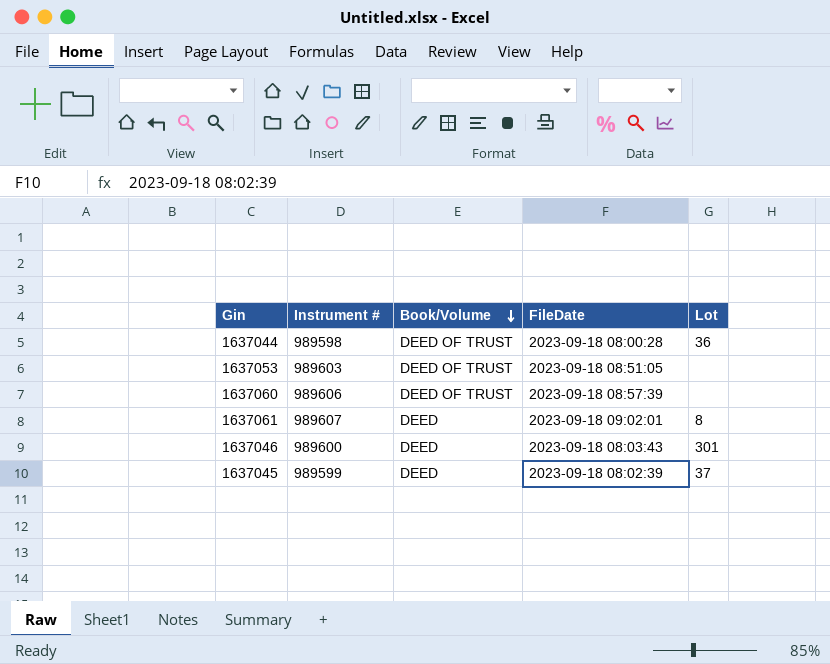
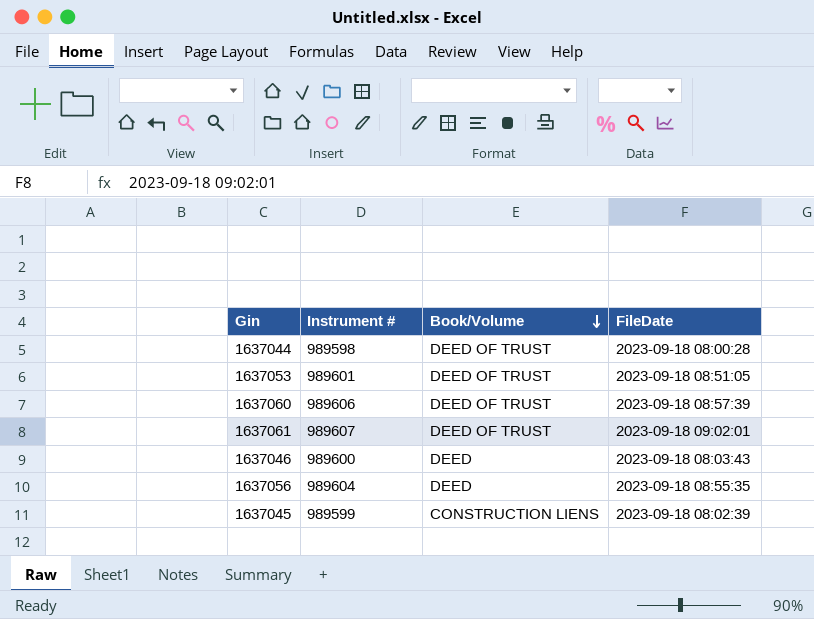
column Lot | position: 5 -> none
1637053 | Instrument #: 989603 -> 989601
1637061 | Book/Volume: DEED -> DEED OF TRUST
row 1637056: none -> 989604 | DEED | 2023-09-18 08:55:35
1637045 | Book/Volume: DEED -> CONSTRUCTION LIENS

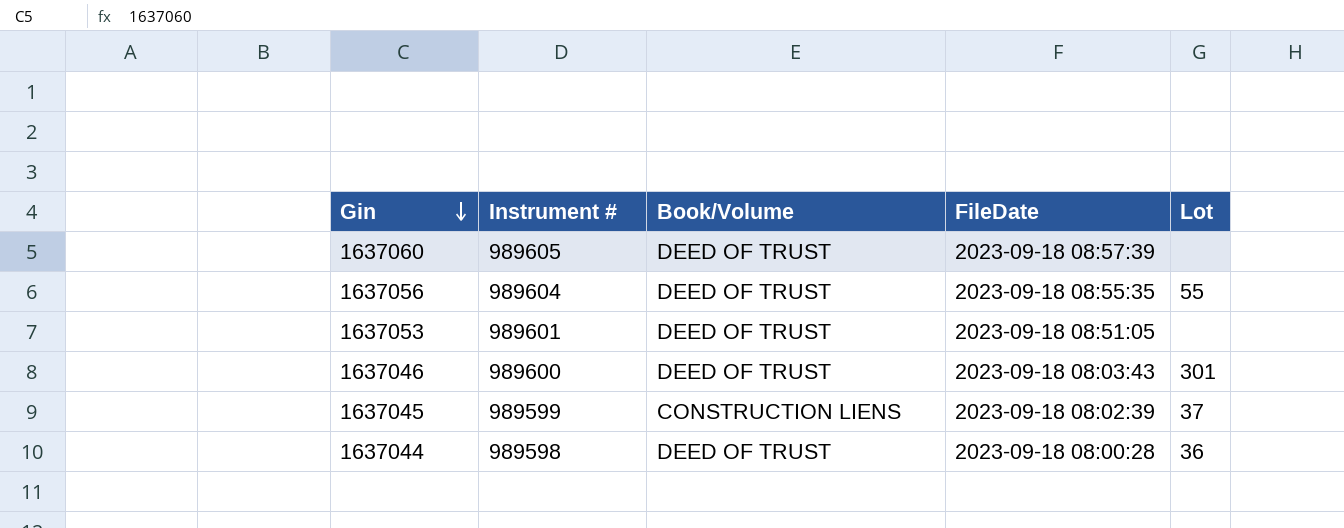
row order: Book/Volume descending -> Gin descending
column Lot | position: none -> 5
row 1637061: 989607 | DEED OF TRUST | 2023-09-18 09:02:01 -> none
1637060 | Instrument #: 989606 -> 989605
1637056 | Book/Volume: DEED -> DEED OF TRUST
1637046 | Book/Volume: DEED -> DEED OF TRUST

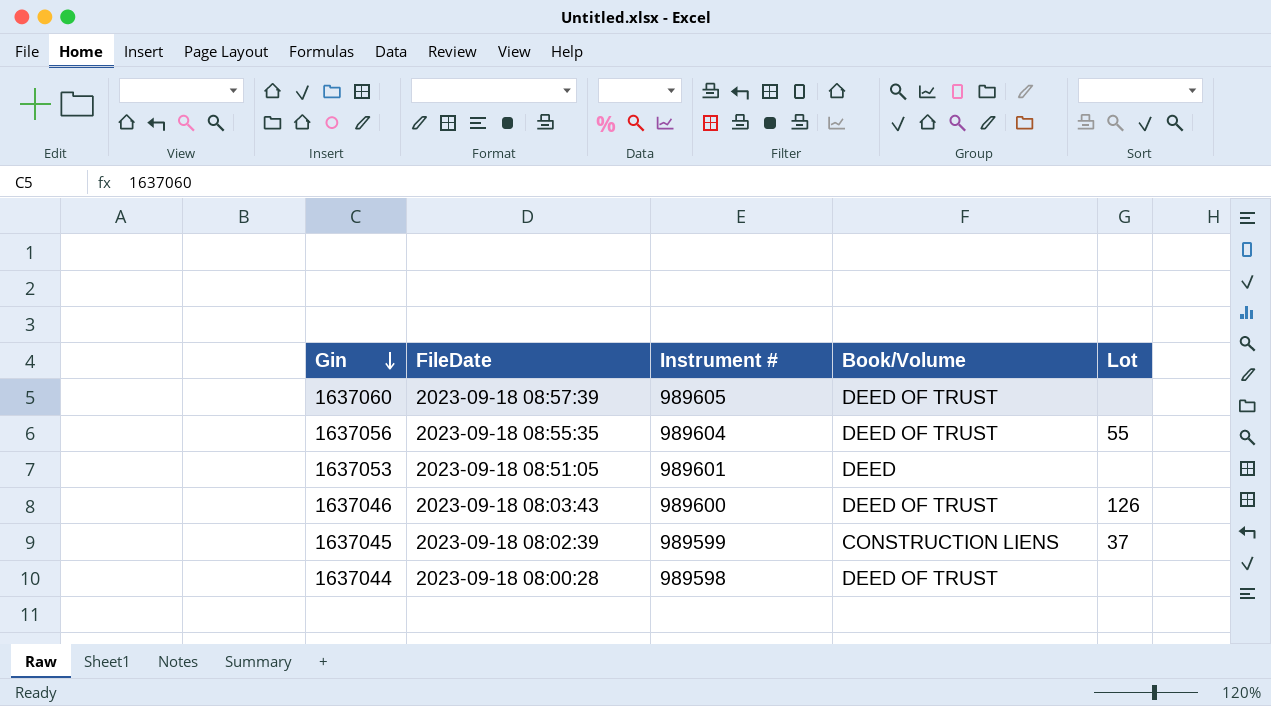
column FileDate | position: 4 -> 2
1637053 | Book/Volume: DEED OF TRUST -> DEED
1637046 | Lot: 301 -> 126
1637044 | Lot: 36 -> none

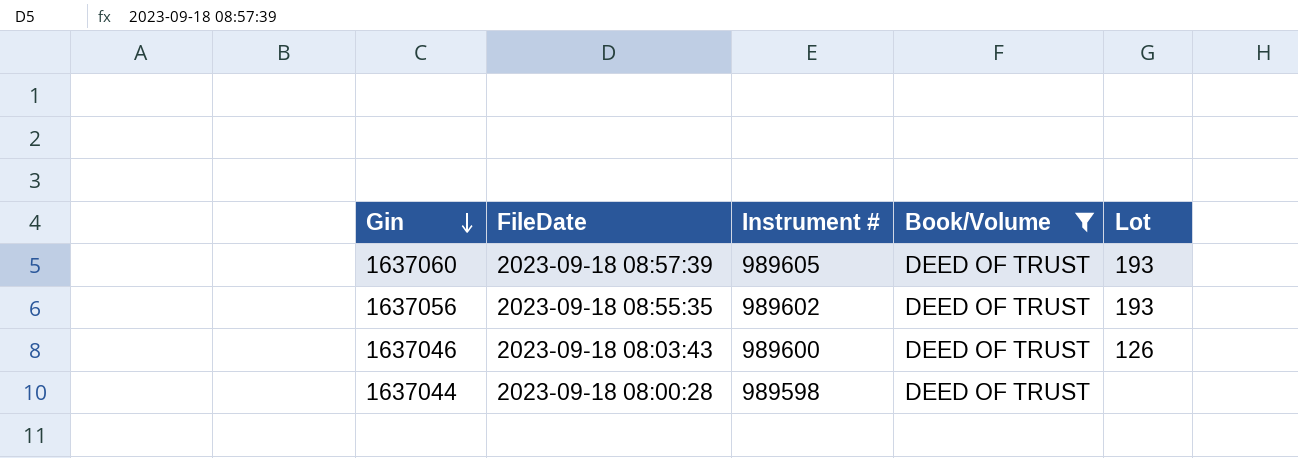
filter: none -> Book/Volume = DEED OF TRUST
1637060 | Lot: none -> 193
1637056 | Instrument #: 989604 -> 989602
1637056 | Lot: 55 -> 193

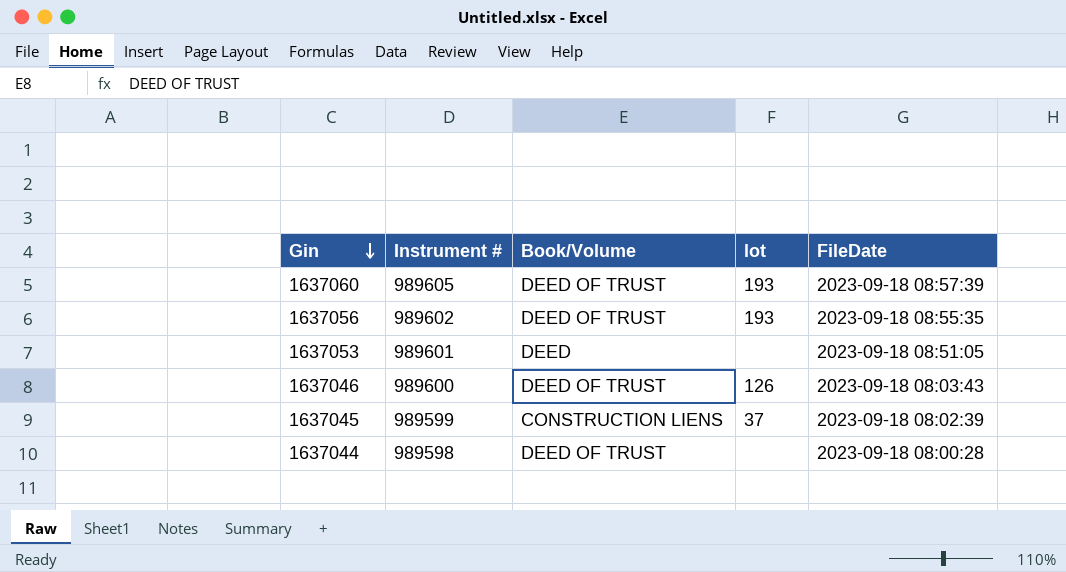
filter: Book/Volume = DEED OF TRUST -> none
column name: Lot -> lot
column FileDate | position: 2 -> 5

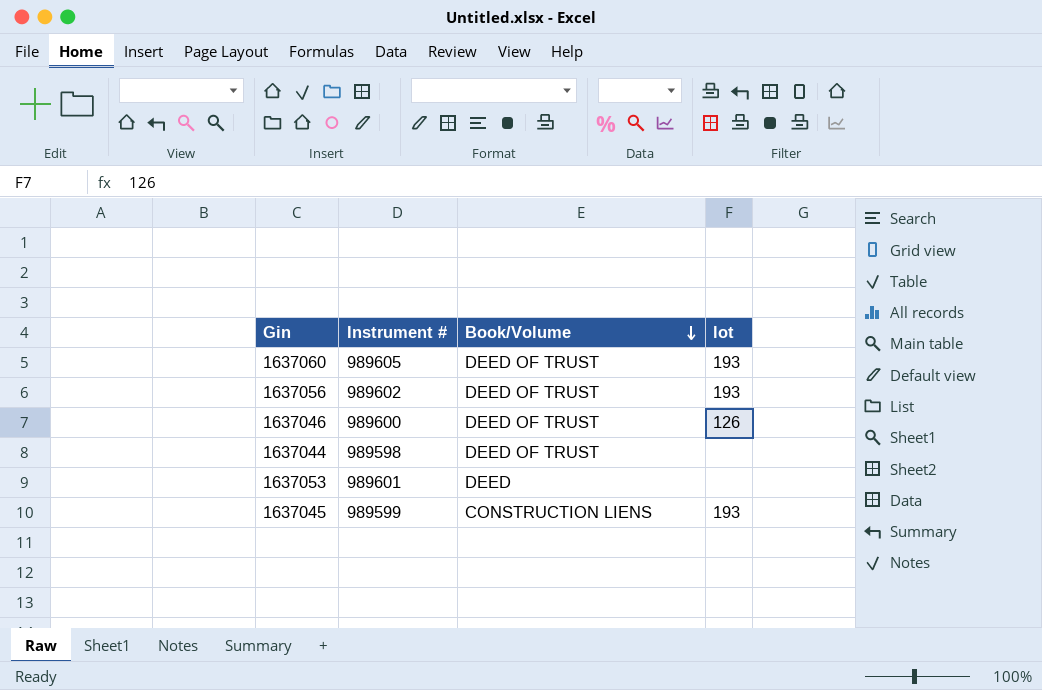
row order: Gin descending -> Book/Volume descending
column FileDate | position: 5 -> none
1637045 | lot: 37 -> 193

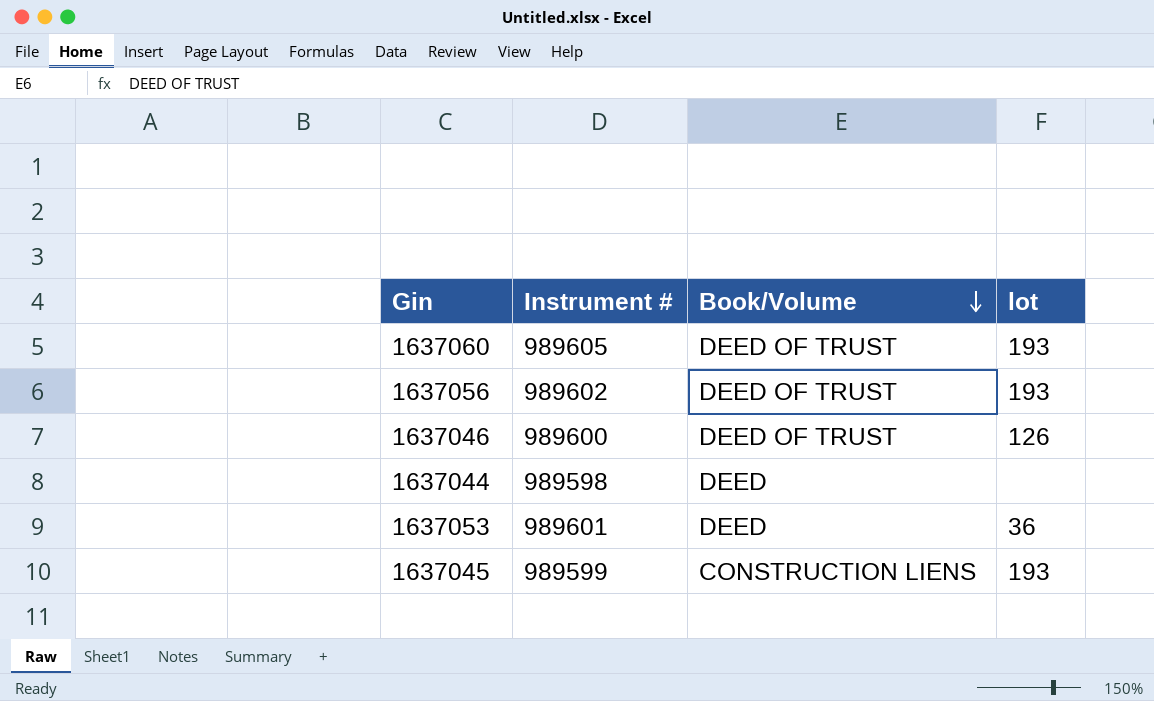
1637044 | Book/Volume: DEED OF TRUST -> DEED
1637053 | lot: none -> 36

